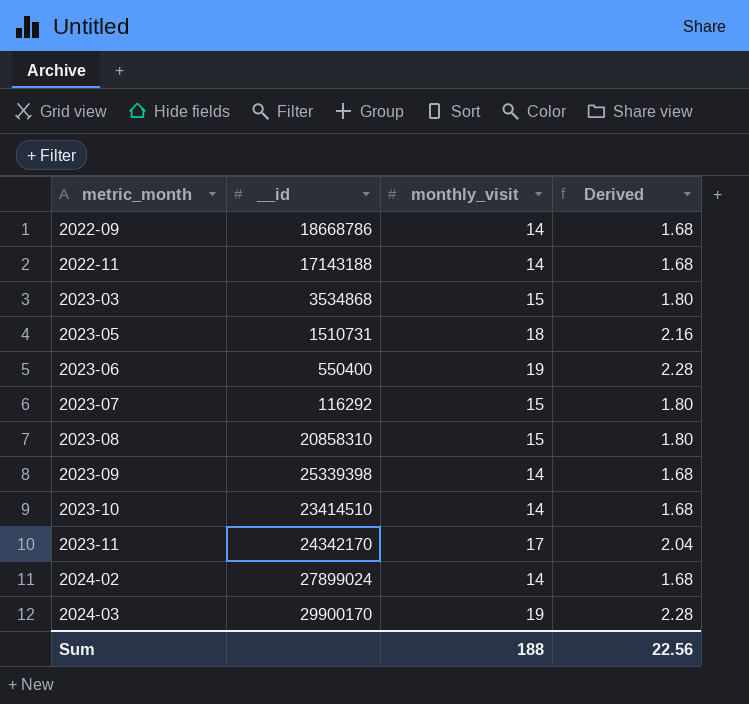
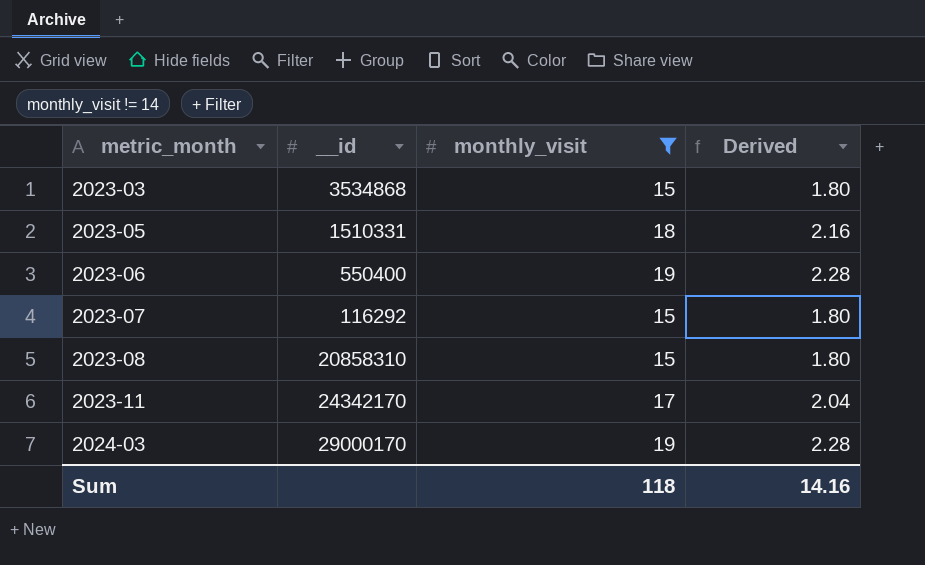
filter: none -> monthly_visit != 14
2023-05 | __id: 1510731 -> 1510331
2024-03 | __id: 29900170 -> 29000170
Sum | monthly_visit: 188 -> 118
Sum | Derived: 22.56 -> 14.16

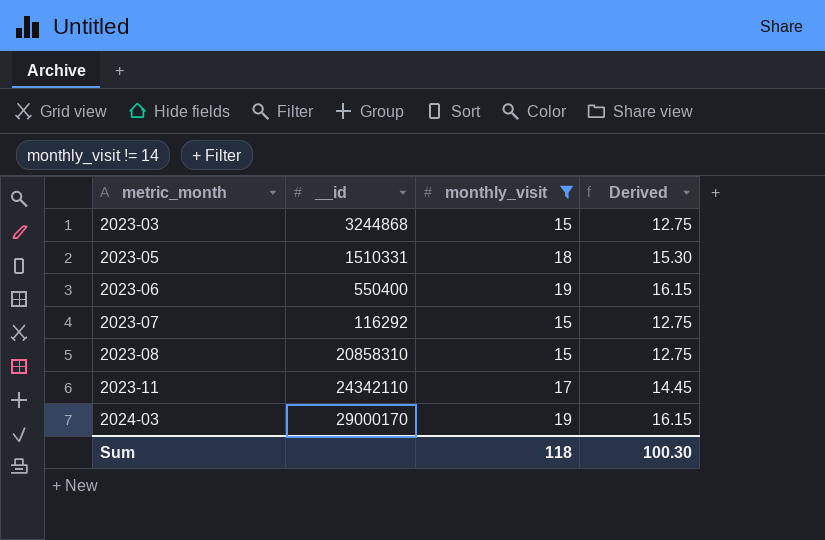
column Derived | formula: [monthly_visit] * 0.12 -> [monthly_visit] * 0.85
2023-03 | __id: 3534868 -> 3244868
2023-11 | __id: 24342170 -> 24342110
Sum | Derived: 14.16 -> 100.30

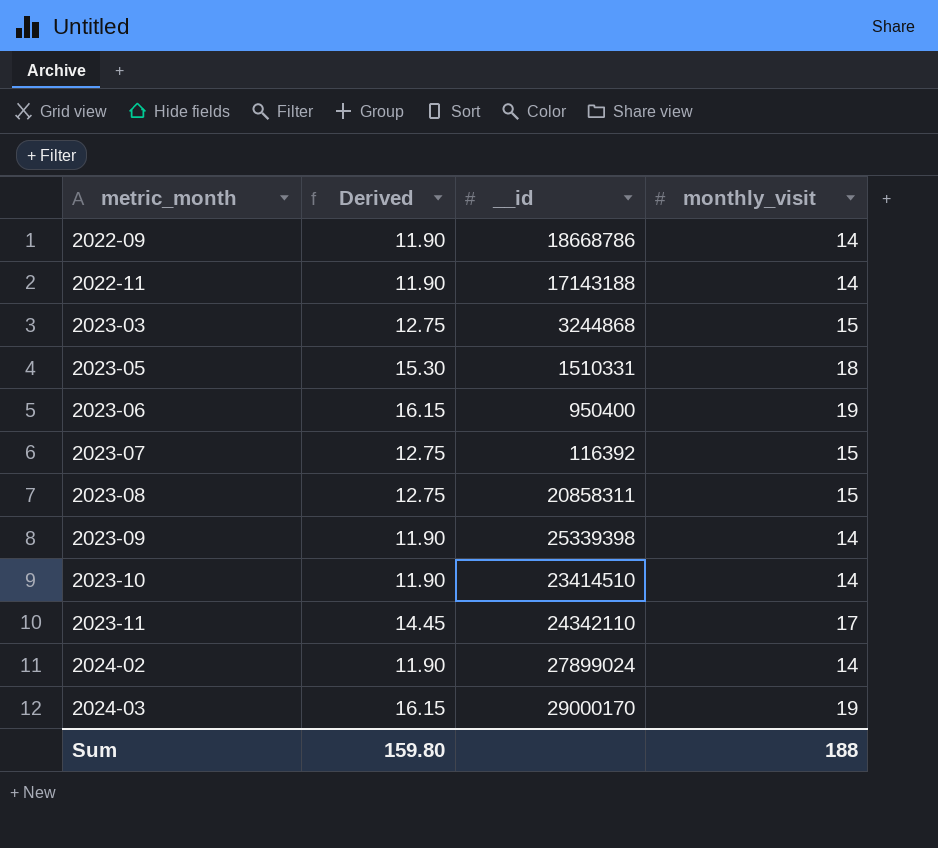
filter: monthly_visit != 14 -> none
column Derived | position: 4 -> 2
2023-06 | __id: 550400 -> 950400
2023-07 | __id: 116292 -> 116392
2023-08 | __id: 20858310 -> 20858311
Sum | Derived: 100.30 -> 159.80
Sum | monthly_visit: 118 -> 188

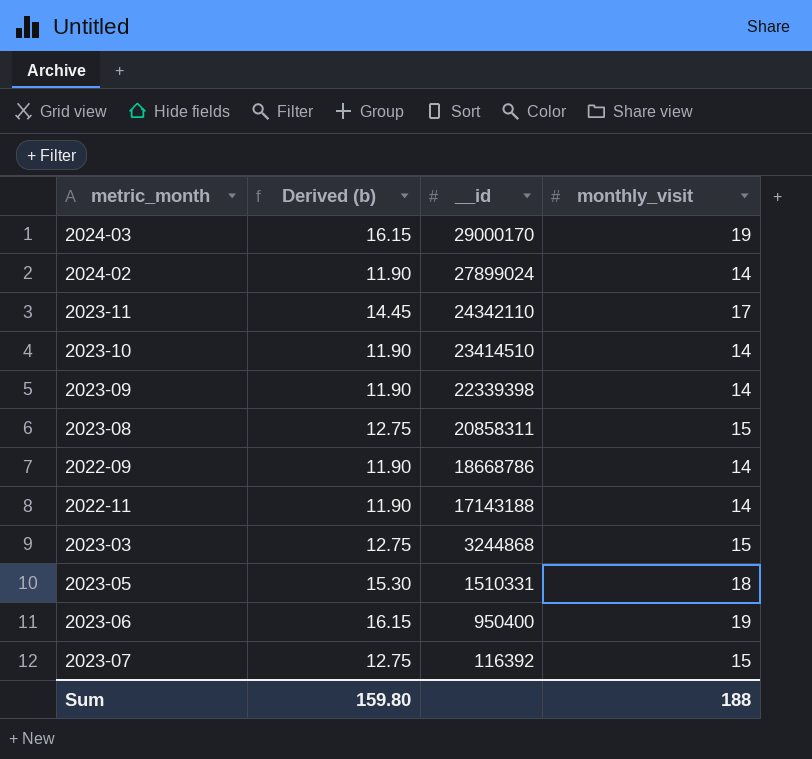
row order: metric_month ascending -> __id descending
column name: Derived -> Derived (b)
2023-09 | __id: 25339398 -> 22339398

